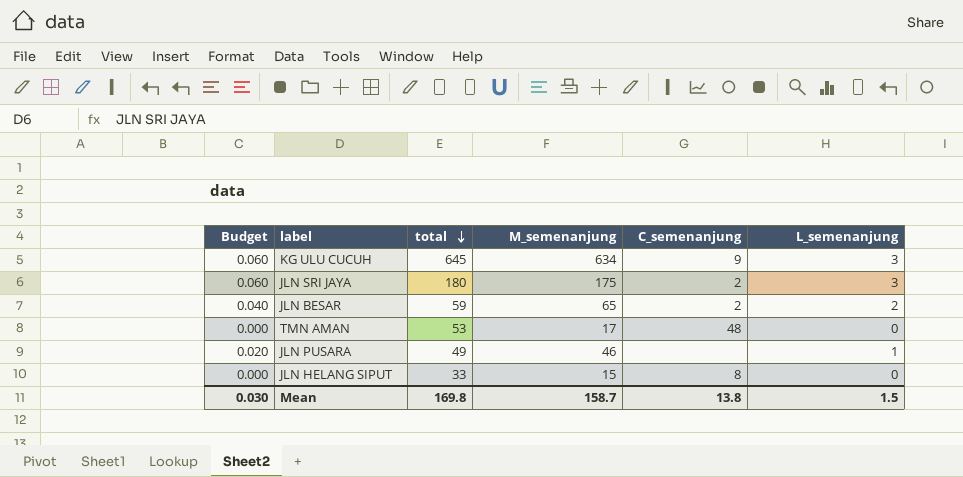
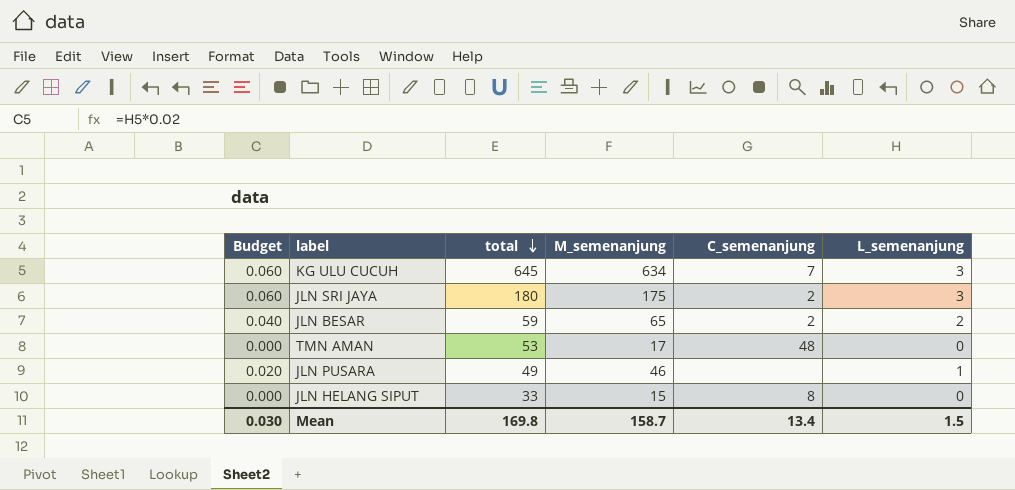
KG ULU CUCUH | C_semenanjung: 9 -> 7
Mean | C_semenanjung: 13.8 -> 13.4

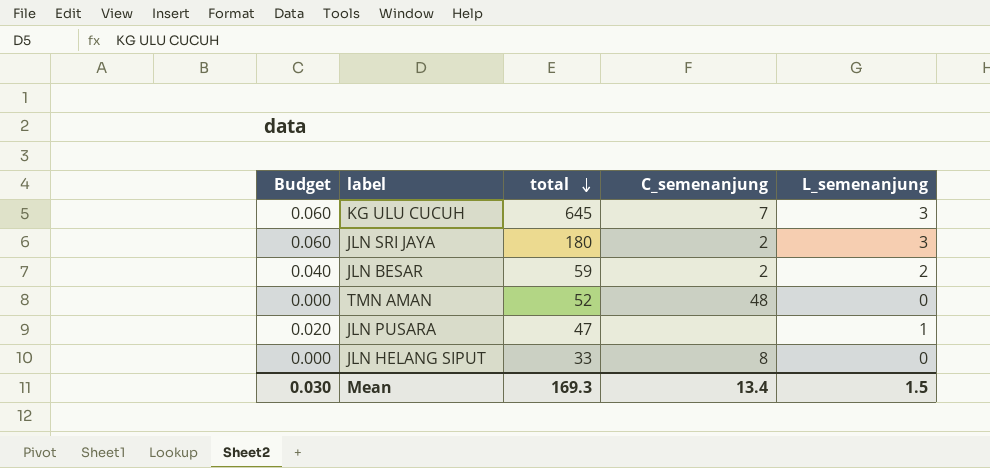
column M_semenanjung | position: 4 -> none
TMN AMAN | total: 53 -> 52
JLN PUSARA | total: 49 -> 47
Mean | total: 169.8 -> 169.3

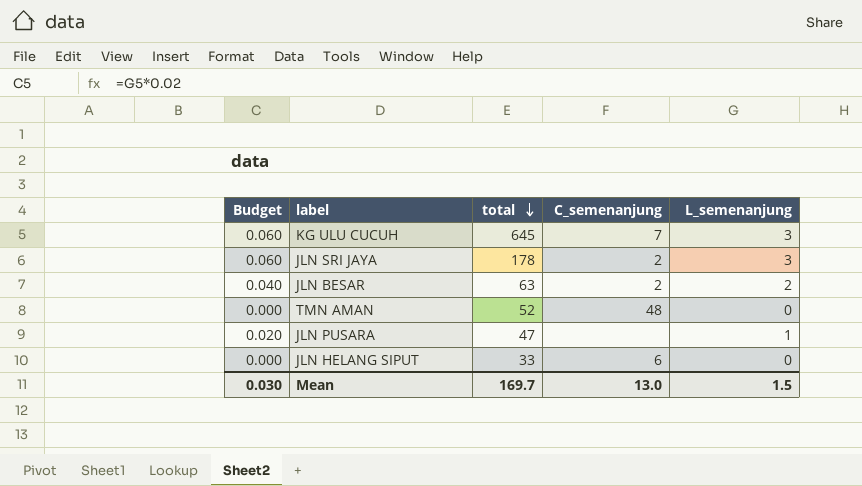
JLN SRI JAYA | total: 180 -> 178
JLN BESAR | total: 59 -> 63
JLN HELANG SIPUT | C_semenanjung: 8 -> 6
Mean | total: 169.3 -> 169.7
Mean | C_semenanjung: 13.4 -> 13.0

